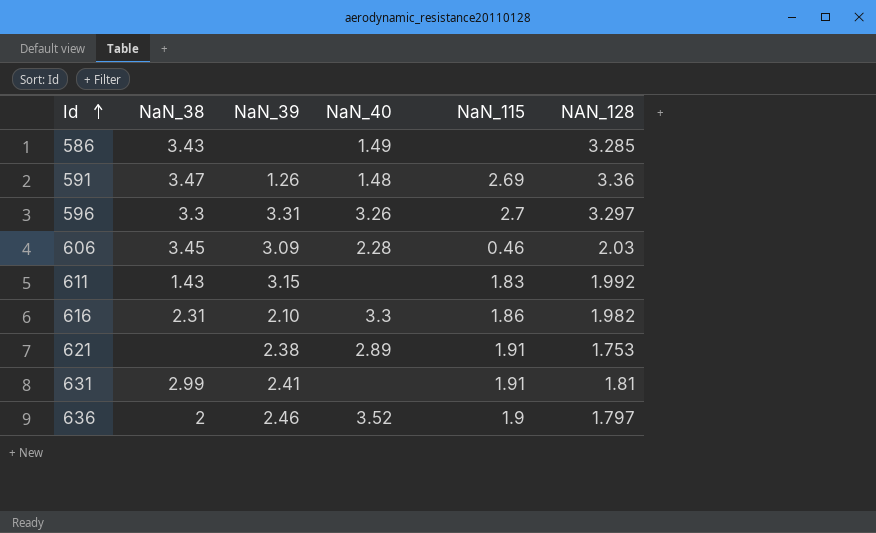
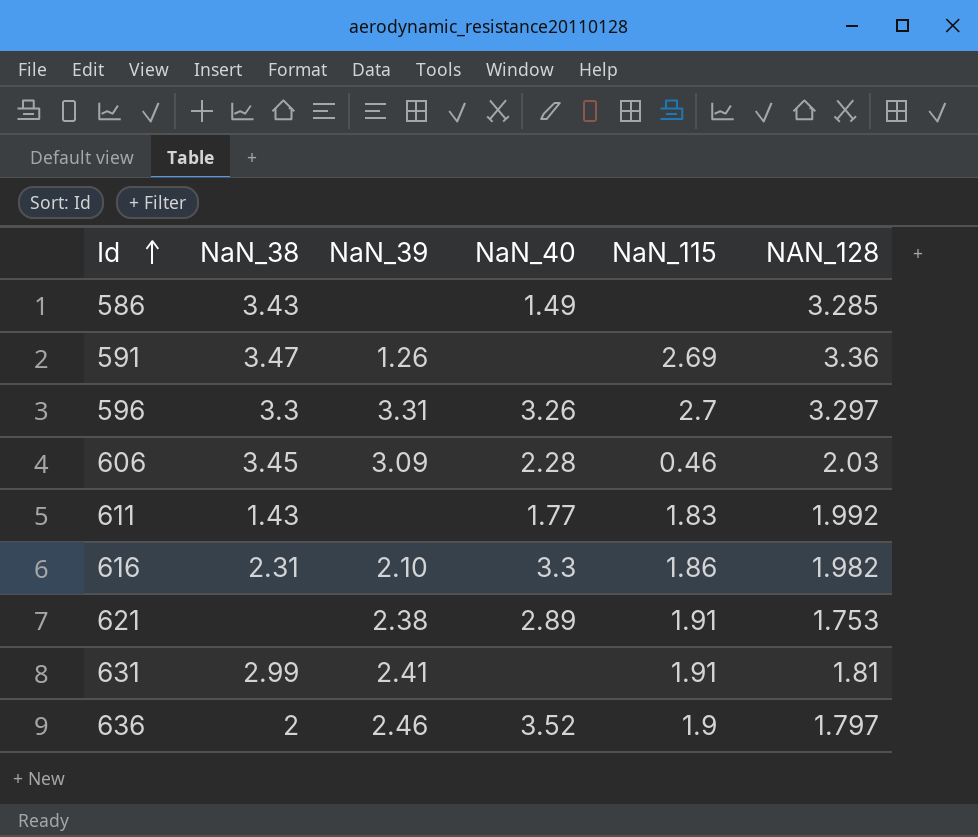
591 | NaN_40: 1.48 -> none
611 | NaN_39: 3.15 -> none
611 | NaN_40: none -> 1.77

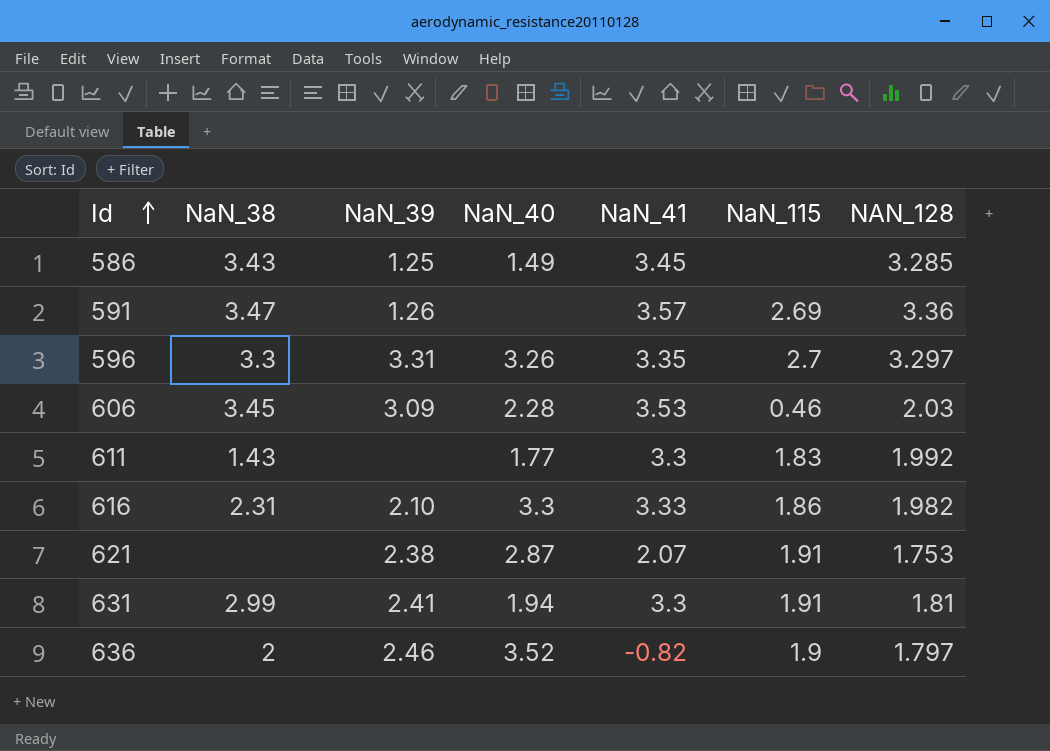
column NaN_41 | position: none -> 5
586 | NaN_39: none -> 1.25
621 | NaN_40: 2.89 -> 2.87
631 | NaN_40: none -> 1.94

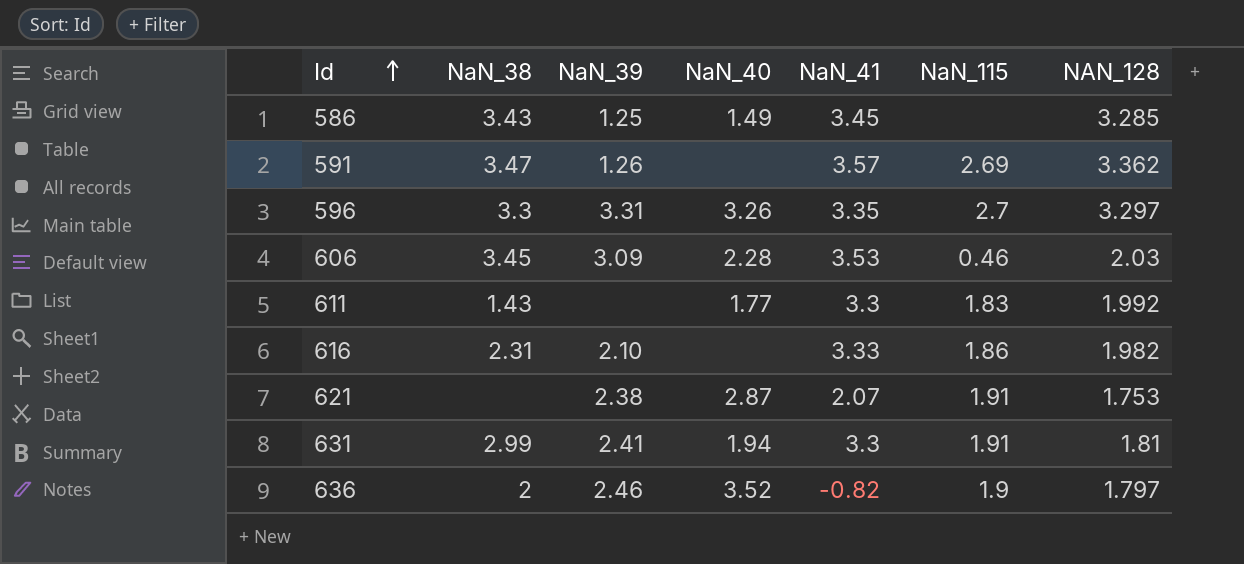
591 | NAN_128: 3.36 -> 3.362
616 | NaN_40: 3.3 -> none

